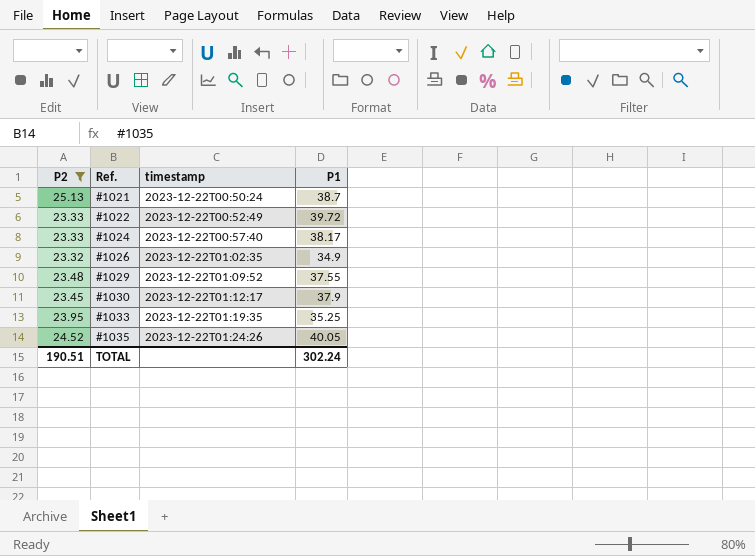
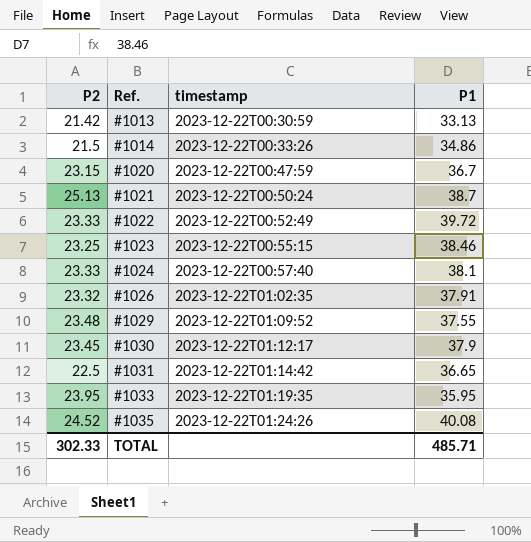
filter: P2 >= 23.32 -> none
#1024 | P1: 38.17 -> 38.1
#1026 | P1: 34.9 -> 37.91
#1033 | P1: 35.25 -> 35.95
#1035 | P1: 40.05 -> 40.08
TOTAL | P2: 190.51 -> 302.33
TOTAL | P1: 302.24 -> 485.71

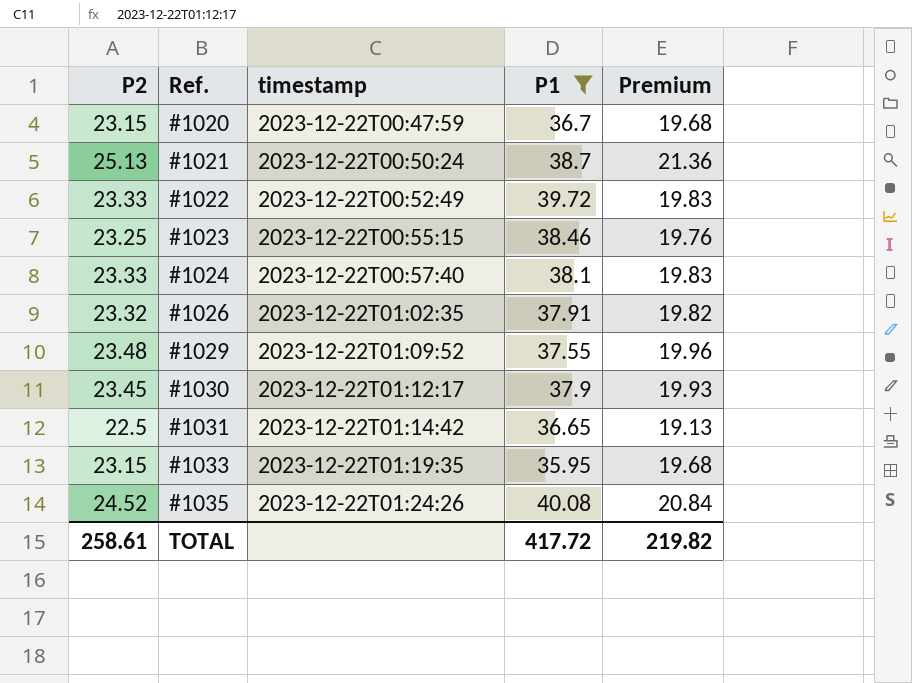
filter: none -> P1 >= 35.95
column Premium | formula: none -> [P2] * 0.85
#1033 | P2: 23.95 -> 23.15
TOTAL | P2: 302.33 -> 258.61
TOTAL | P1: 485.71 -> 417.72

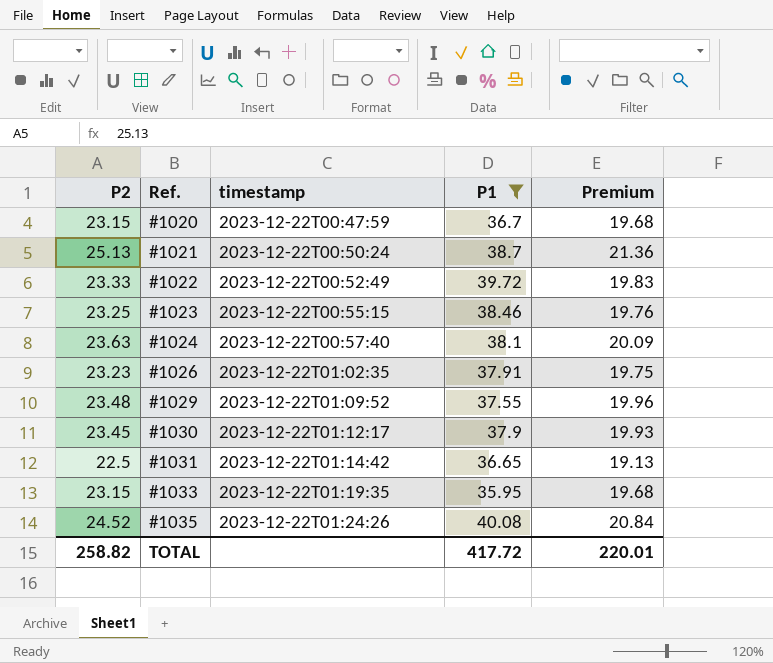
#1024 | P2: 23.33 -> 23.63
#1024 | Premium: 19.83 -> 20.09
#1026 | P2: 23.32 -> 23.23
#1026 | Premium: 19.82 -> 19.75
TOTAL | P2: 258.61 -> 258.82
TOTAL | Premium: 219.82 -> 220.01

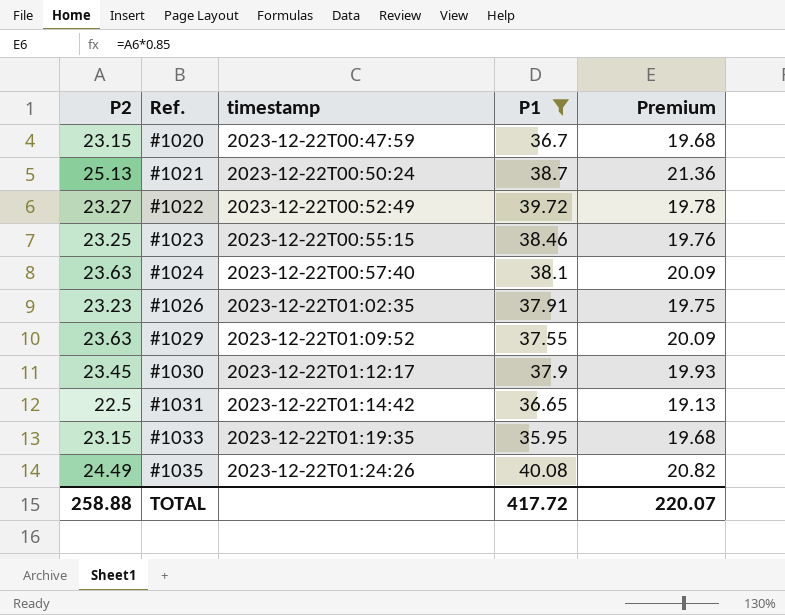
#1022 | P2: 23.33 -> 23.27
#1022 | Premium: 19.83 -> 19.78
#1029 | P2: 23.48 -> 23.63
#1029 | Premium: 19.96 -> 20.09
#1035 | P2: 24.52 -> 24.49
#1035 | Premium: 20.84 -> 20.82
TOTAL | P2: 258.82 -> 258.88
TOTAL | Premium: 220.01 -> 220.07

